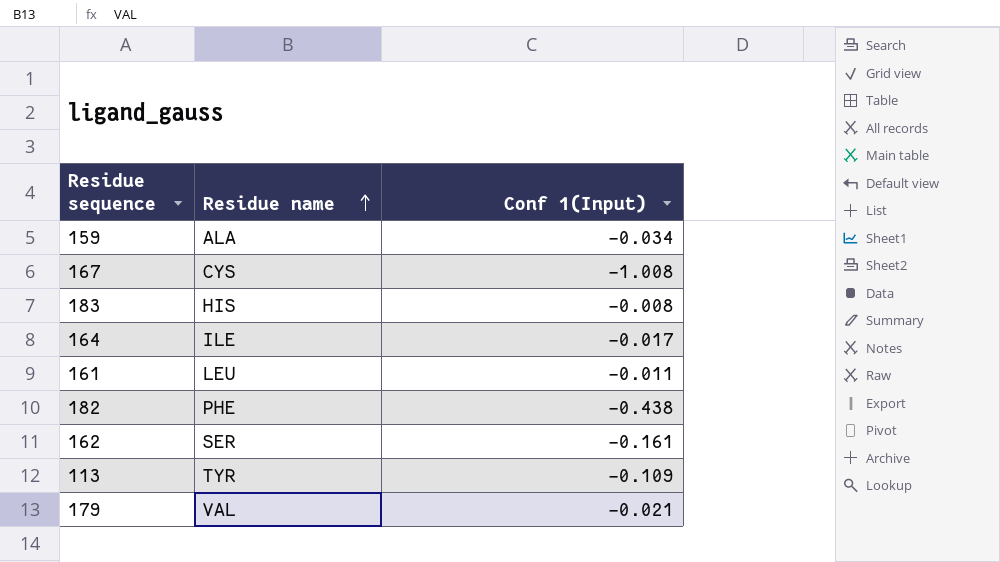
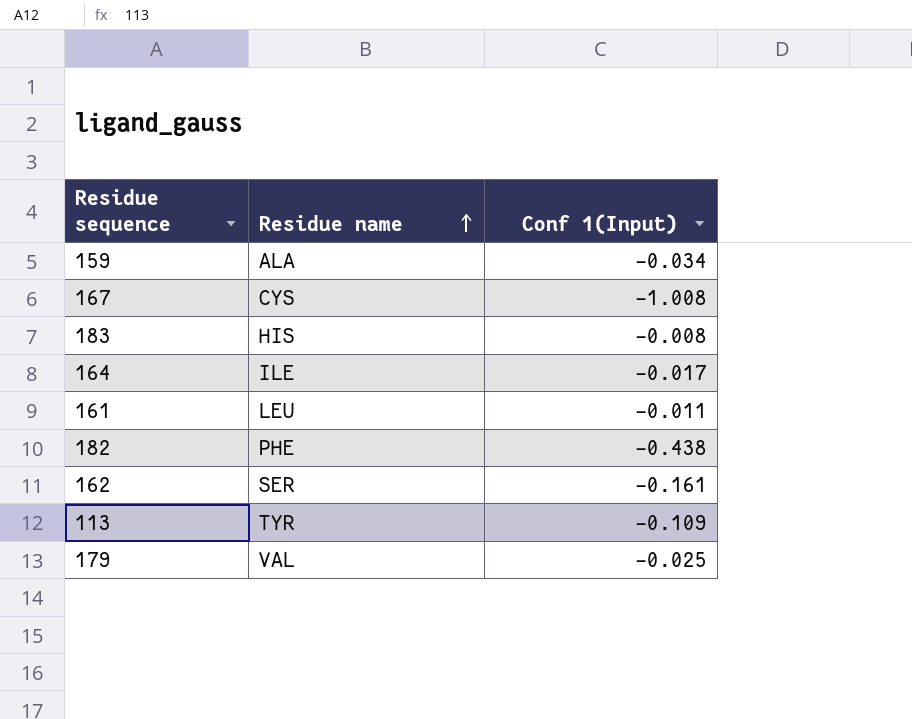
179 | Conf 1(Input): -0.021 -> -0.025

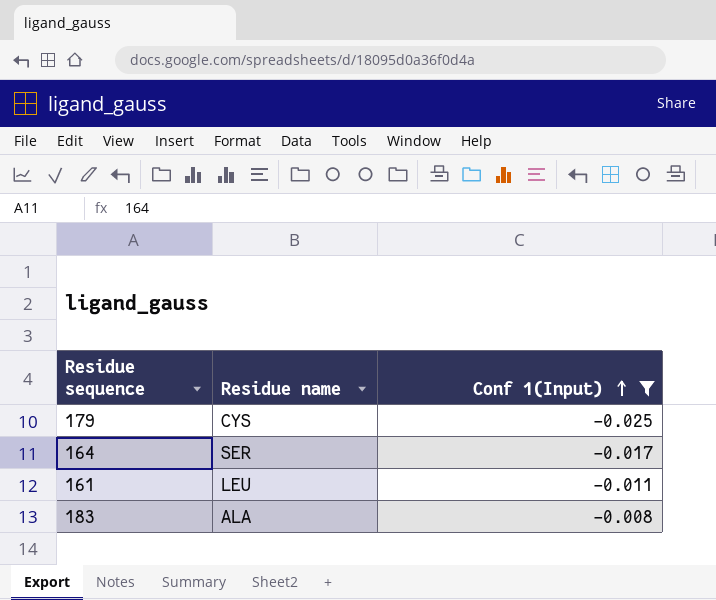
filter: none -> Conf 1(Input) >= -0.025
row order: Residue name ascending -> Conf 1(Input) ascending
179 | Residue name: VAL -> CYS
164 | Residue name: ILE -> SER
183 | Residue name: HIS -> ALA

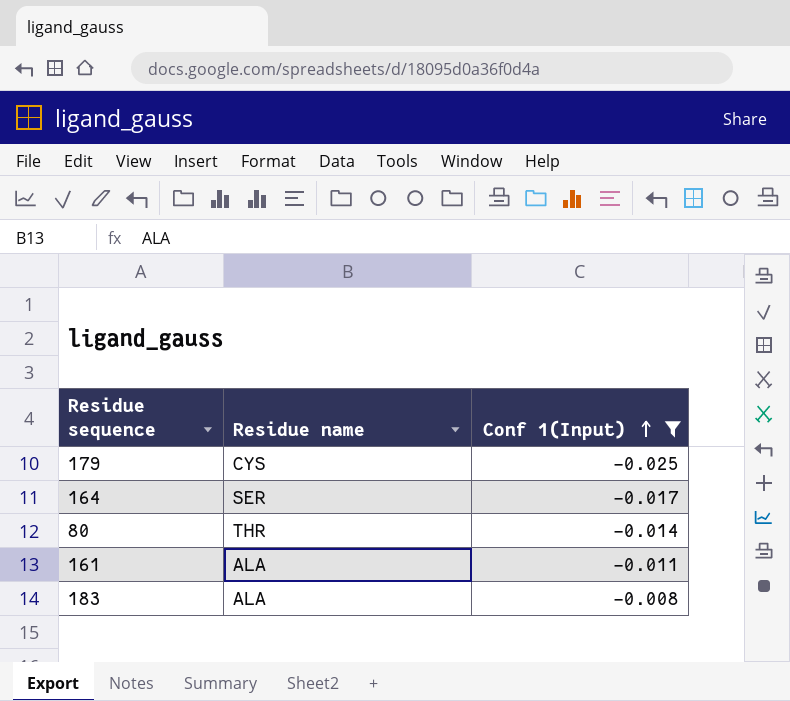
row 80: none -> THR | -0.014
161 | Residue name: LEU -> ALA

